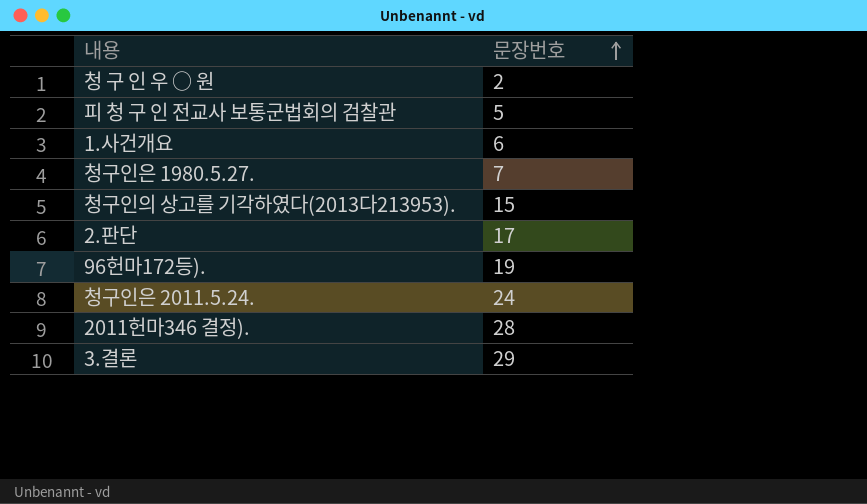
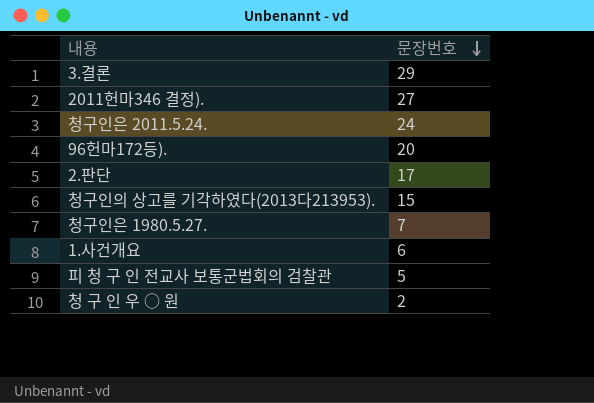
row order: 문장번호 ascending -> 문장번호 descending
2011헌마346 결정). | 문장번호: 28 -> 27
96헌마172등). | 문장번호: 19 -> 20

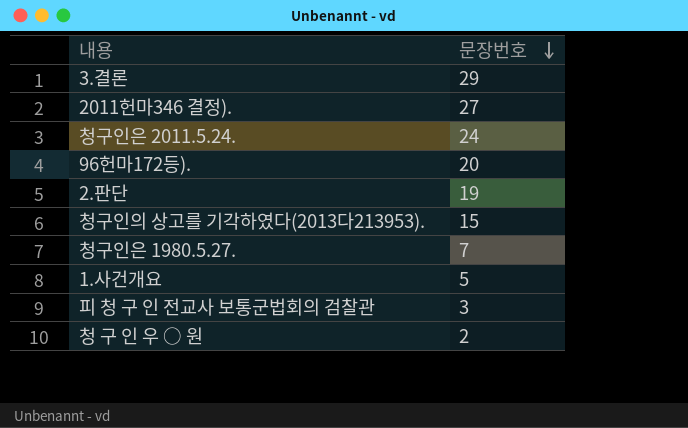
2.판단 | 문장번호: 17 -> 19
1.사건개요 | 문장번호: 6 -> 5
피 청 구 인 전교사 보통군법회의 검찰관 | 문장번호: 5 -> 3

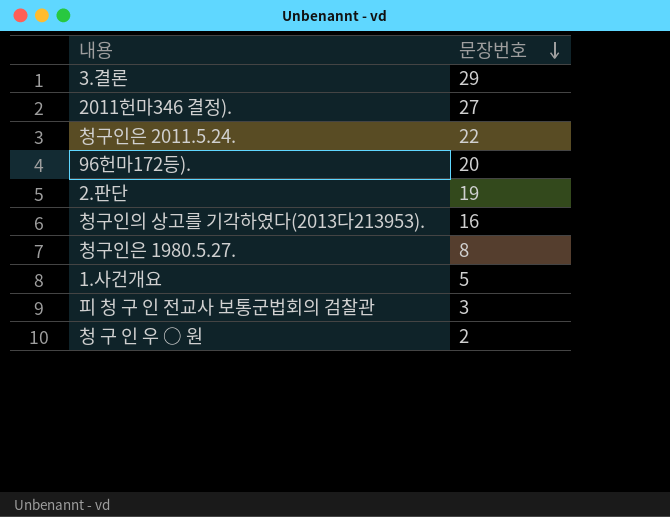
청구인은 2011.5.24. | 문장번호: 24 -> 22
청구인의 상고를 기각하였다(2013다213953). | 문장번호: 15 -> 16
청구인은 1980.5.27. | 문장번호: 7 -> 8

